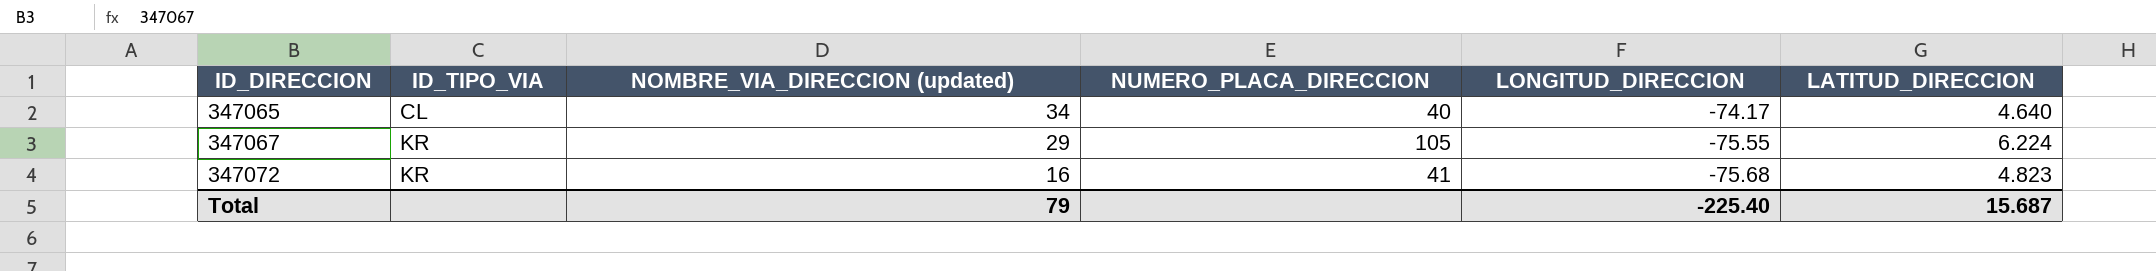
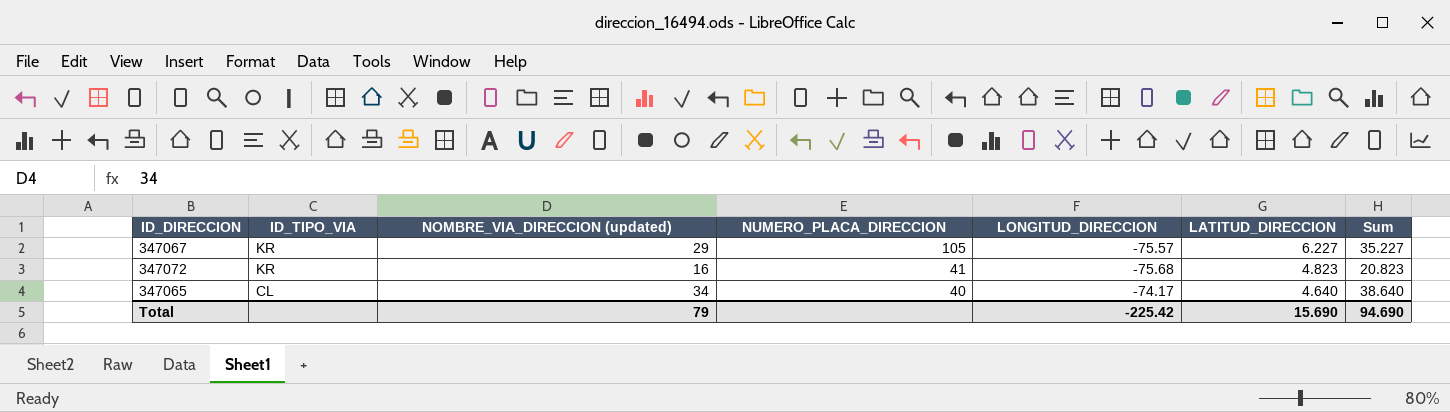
row order: ID_DIRECCION ascending -> ID_TIPO_VIA descending
column Sum | formula: none -> [NOMBRE_VIA_DIRECCION (updated)] + [LATITUD_DIRECCION]
347067 | LONGITUD_DIRECCION: -75.55 -> -75.57
347067 | LATITUD_DIRECCION: 6.224 -> 6.227
Total | LONGITUD_DIRECCION: -225.40 -> -225.42
Total | LATITUD_DIRECCION: 15.687 -> 15.690

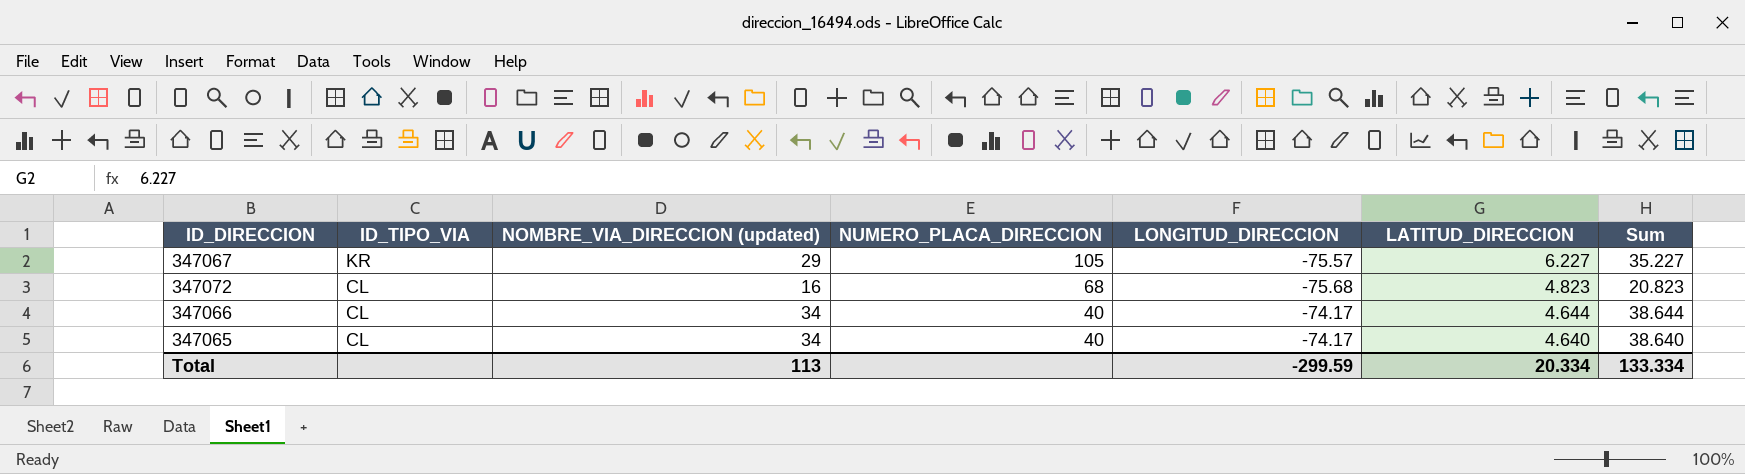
347072 | ID_TIPO_VIA: KR -> CL
347072 | NUMERO_PLACA_DIRECCION: 41 -> 68
row 347066: none -> CL | 34 | 40 | -74.17 | 4.644 | 38.644
Total | NOMBRE_VIA_DIRECCION (updated): 79 -> 113
Total | LONGITUD_DIRECCION: -225.42 -> -299.59
Total | LATITUD_DIRECCION: 15.690 -> 20.334
Total | Sum: 94.690 -> 133.334

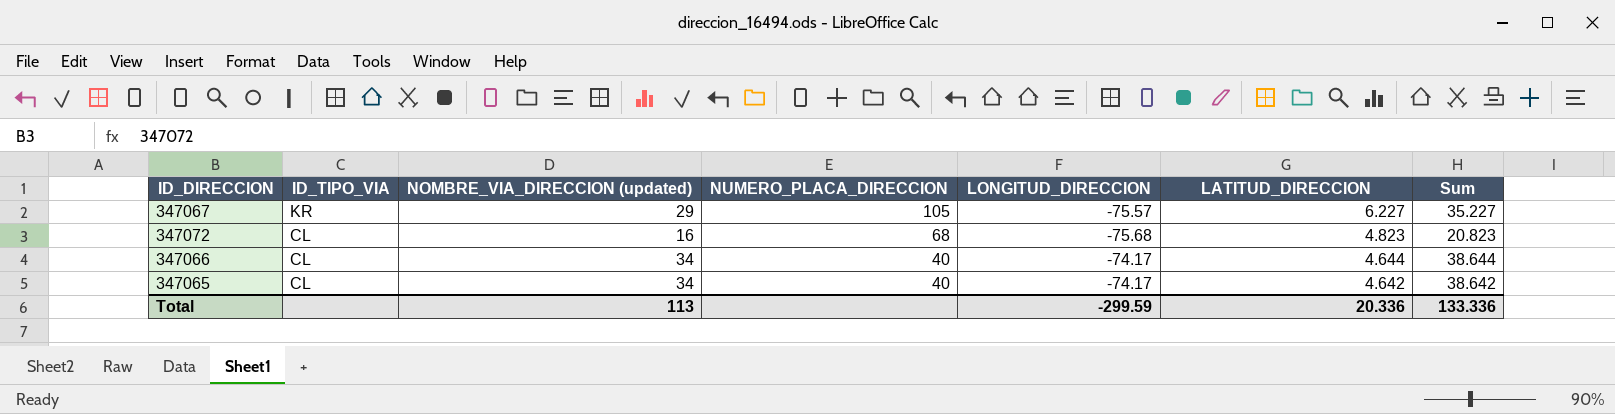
347065 | LATITUD_DIRECCION: 4.640 -> 4.642
347065 | Sum: 38.640 -> 38.642
Total | LATITUD_DIRECCION: 20.334 -> 20.336
Total | Sum: 133.334 -> 133.336

